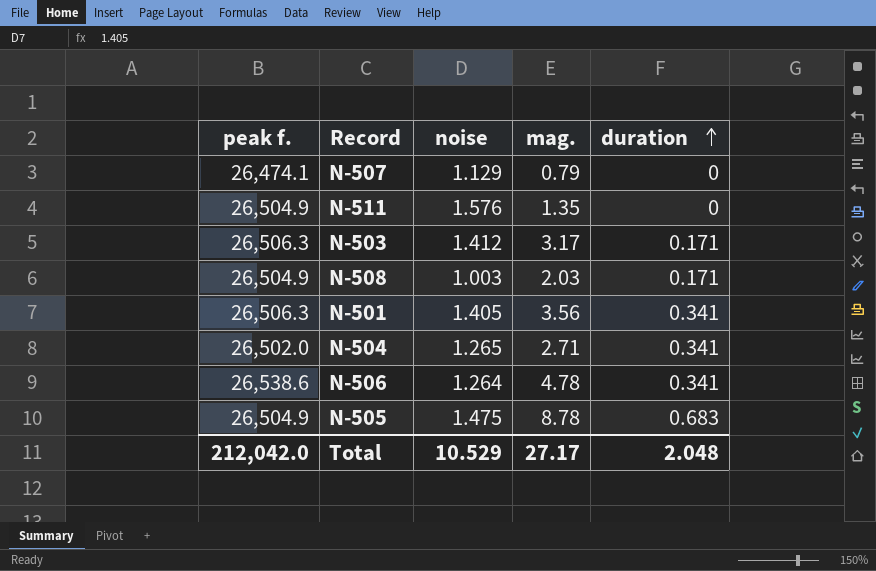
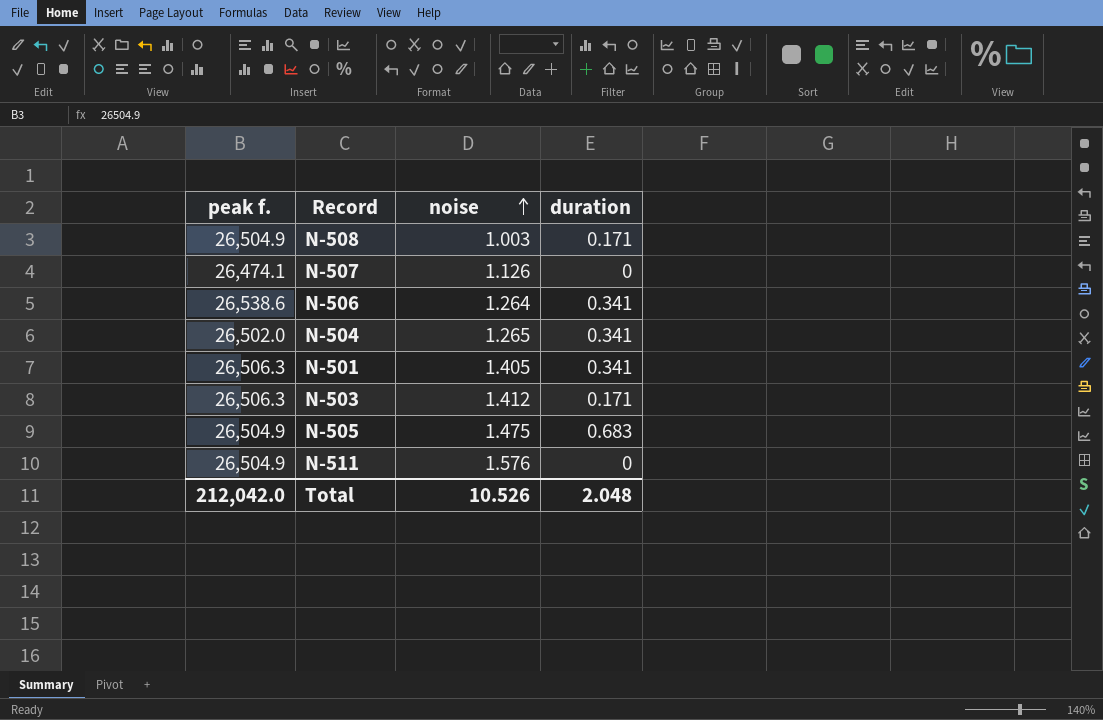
row order: duration ascending -> noise ascending
column mag. | position: 4 -> none
N-507 | noise: 1.129 -> 1.126
Total | noise: 10.529 -> 10.526

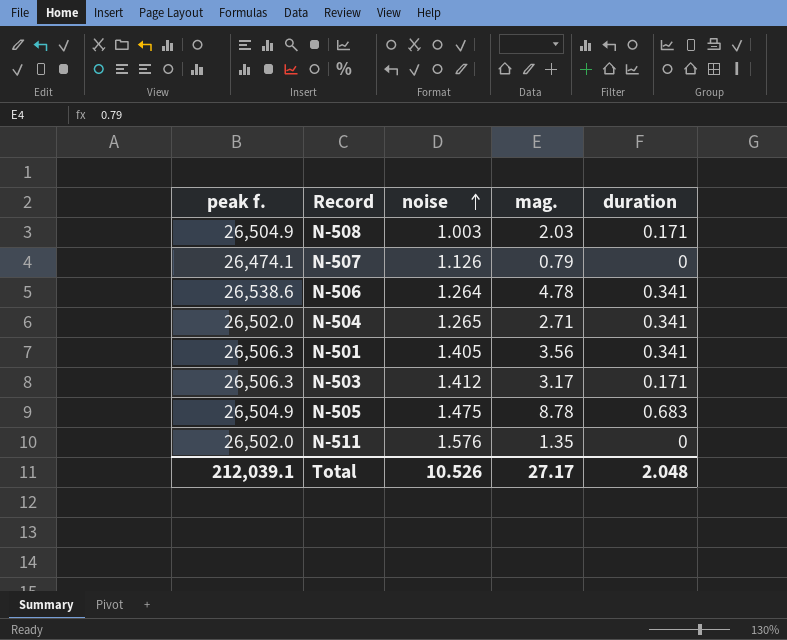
column mag. | position: none -> 4
N-511 | peak f.: 26,504.9 -> 26,502.0
Total | peak f.: 212,042.0 -> 212,039.1

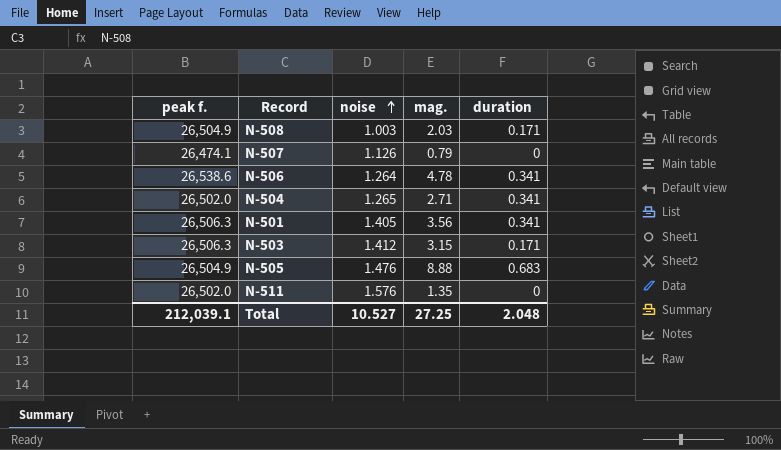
N-503 | mag.: 3.17 -> 3.15
N-505 | noise: 1.475 -> 1.476
N-505 | mag.: 8.78 -> 8.88
Total | noise: 10.526 -> 10.527
Total | mag.: 27.17 -> 27.25

